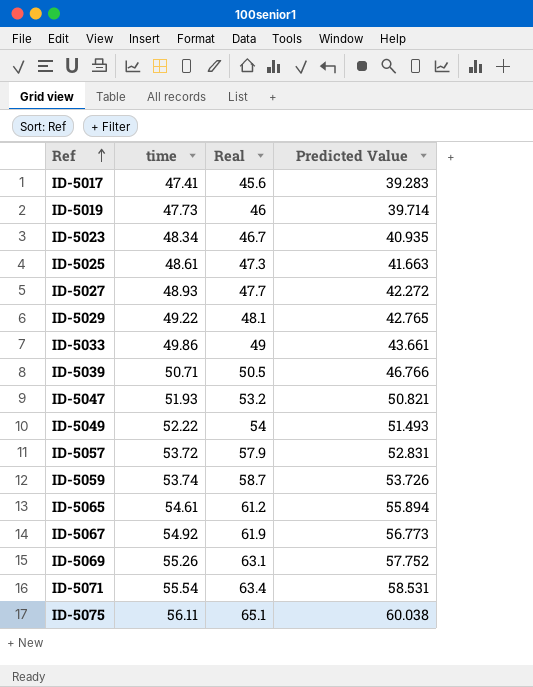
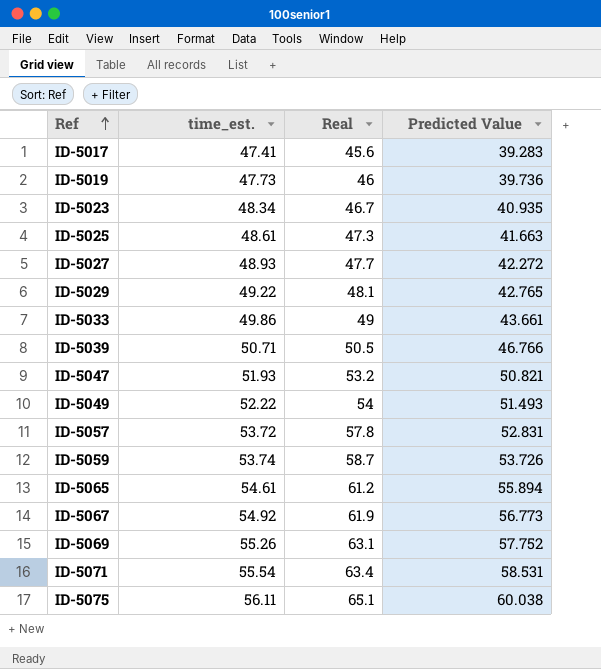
column name: time -> time_est.
ID-5019 | Predicted Value: 39.714 -> 39.736
ID-5057 | Real: 57.9 -> 57.8

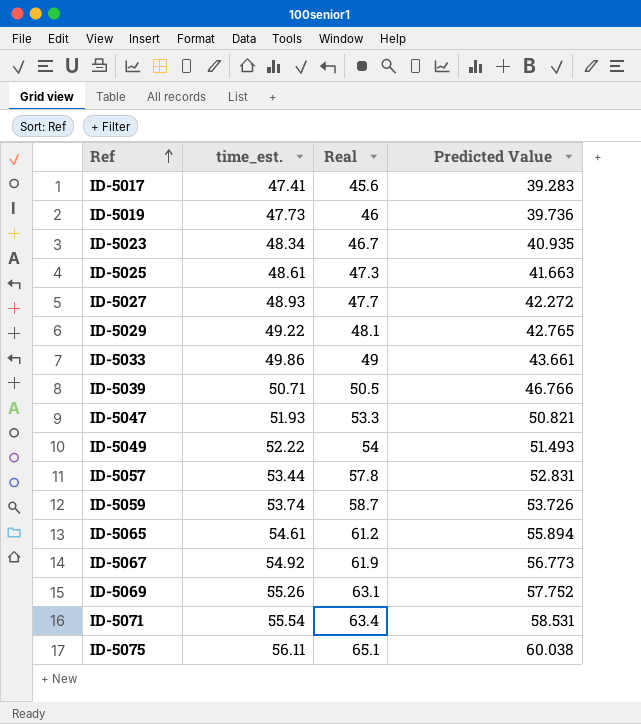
ID-5047 | Real: 53.2 -> 53.3
ID-5057 | time_est.: 53.72 -> 53.44

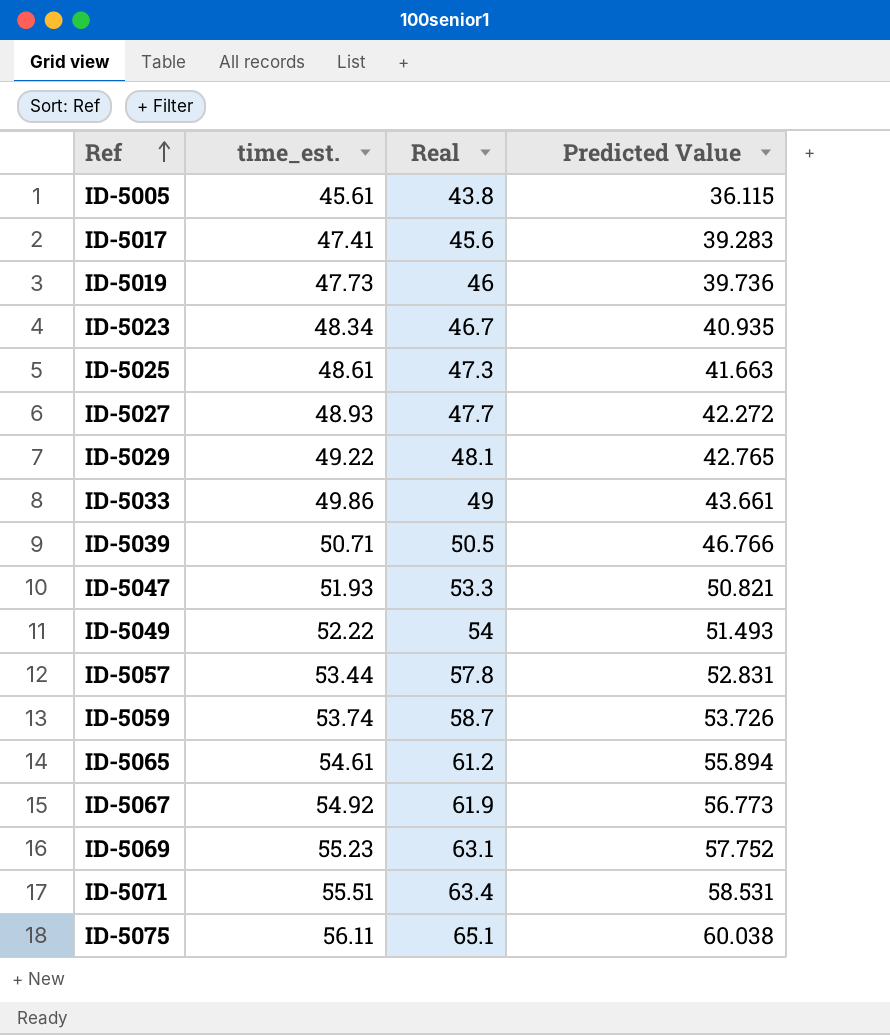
row ID-5005: none -> 45.61 | 43.8 | 36.115
ID-5069 | time_est.: 55.26 -> 55.23
ID-5071 | time_est.: 55.54 -> 55.51

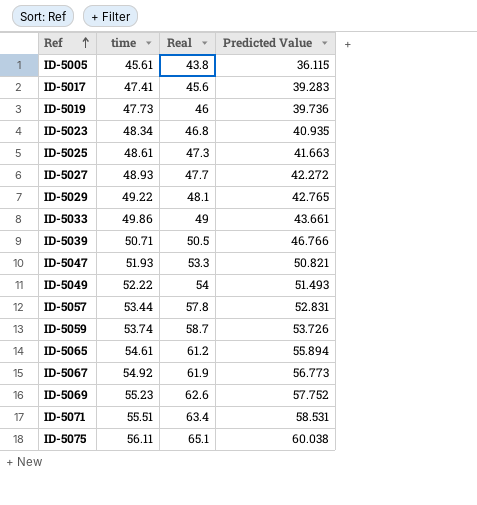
column name: time_est. -> time
ID-5023 | Real: 46.7 -> 46.8
ID-5069 | Real: 63.1 -> 62.6

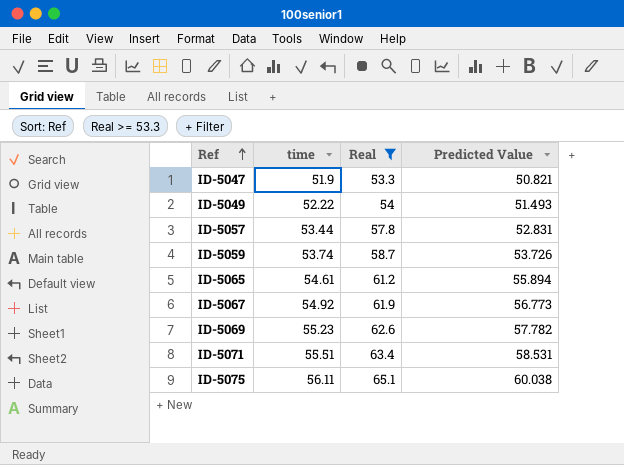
filter: none -> Real >= 53.3
ID-5047 | time: 51.93 -> 51.9
ID-5069 | Predicted Value: 57.752 -> 57.782

